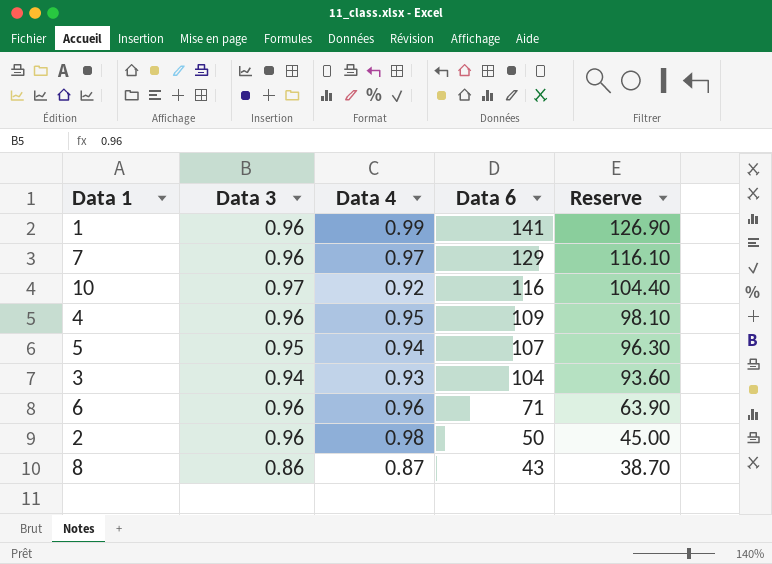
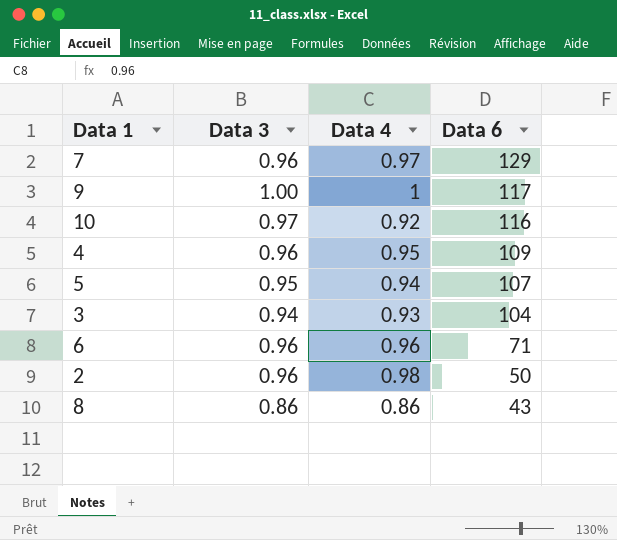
column Reserve | formula: [Data 6] * 0.9 -> none
row 1: 0.96 | 0.99 | 141 | 126.90 -> none
row 9: none -> 1.00 | 1 | 117
8 | Data 4: 0.87 -> 0.86

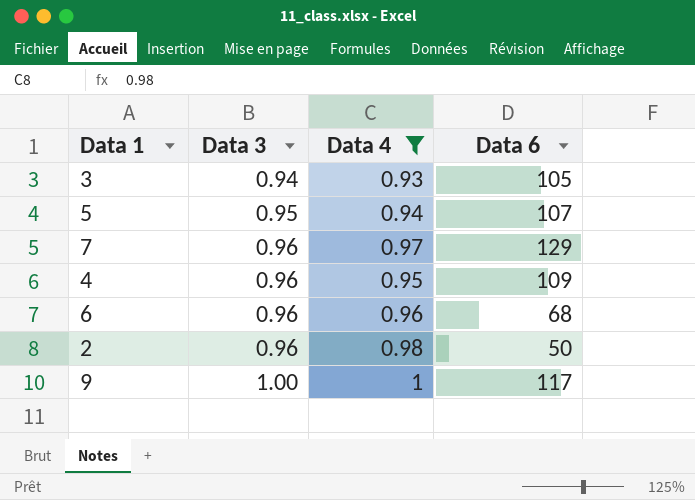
filter: none -> Data 4 >= 0.93
row order: Data 6 descending -> Data 3 ascending
3 | Data 6: 104 -> 105
6 | Data 6: 71 -> 68

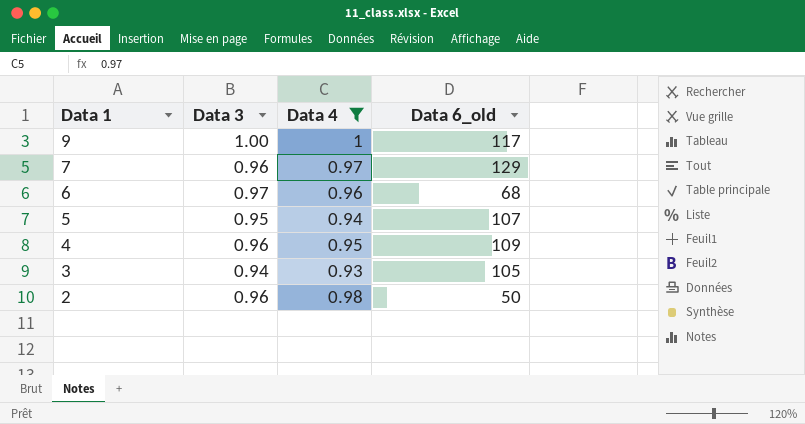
row order: Data 3 ascending -> Data 1 descending
column name: Data 6 -> Data 6_old
6 | Data 3: 0.96 -> 0.97

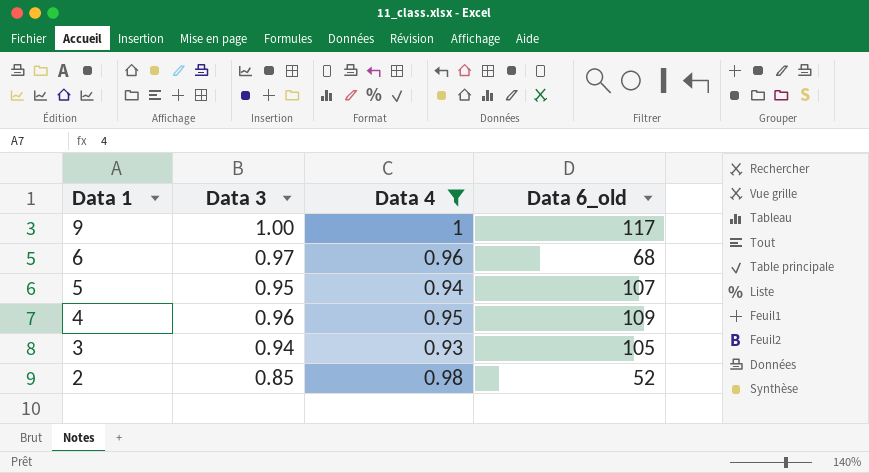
row 7: 0.96 | 0.97 | 129 -> none
2 | Data 3: 0.96 -> 0.85
2 | Data 6_old: 50 -> 52

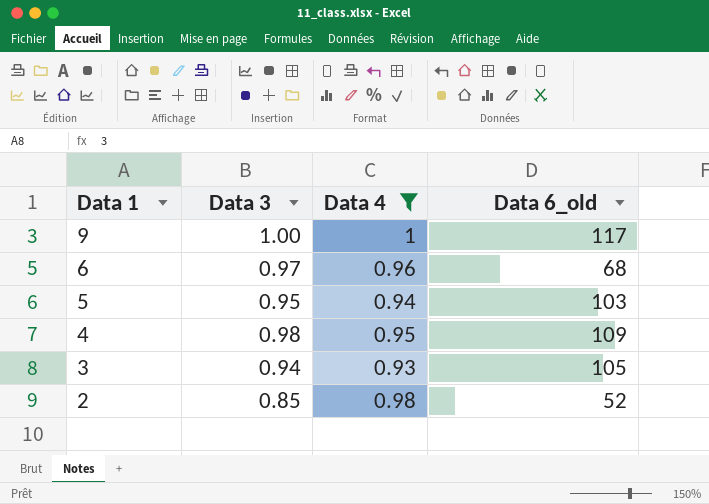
5 | Data 6_old: 107 -> 103
4 | Data 3: 0.96 -> 0.98

